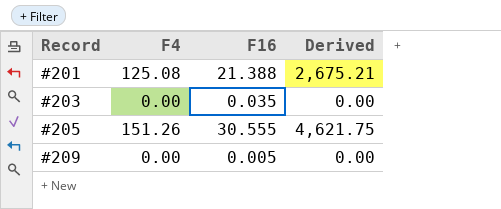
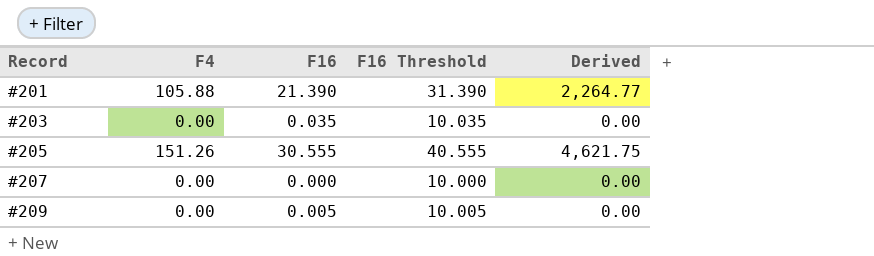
column F16 Threshold | formula: none -> [F16] + 10
#201 | F4: 125.08 -> 105.88
#201 | F16: 21.388 -> 21.390
#201 | Derived: 2,675.21 -> 2,264.77
row #207: none -> 0.00 | 0.000 | 10.000 | 0.00

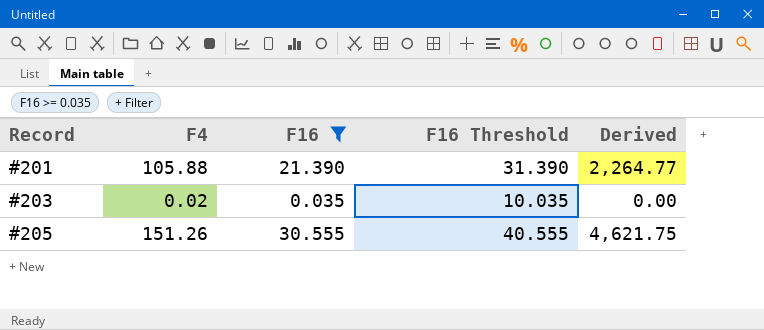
filter: none -> F16 >= 0.035
#203 | F4: 0.00 -> 0.02

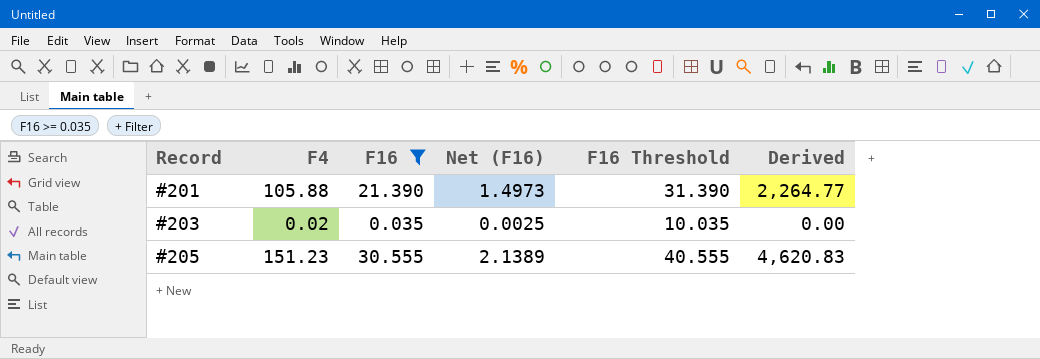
column Net (F16) | formula: none -> [F16] * 0.07
#205 | F4: 151.26 -> 151.23
#205 | Derived: 4,621.75 -> 4,620.83

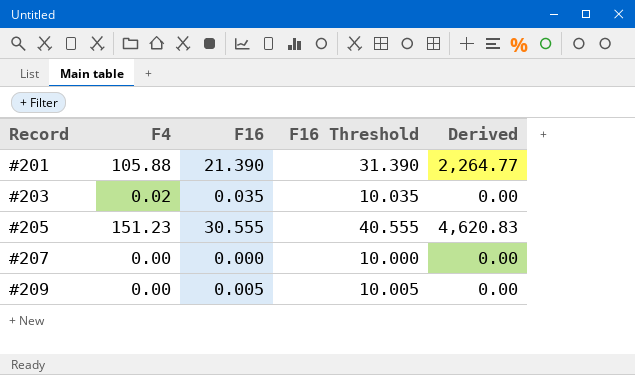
filter: F16 >= 0.035 -> none
column Net (F16) | formula: [F16] * 0.07 -> none

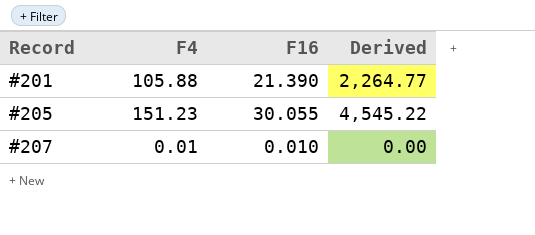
column F16 Threshold | formula: [F16] + 10 -> none
row #203: 0.02 | 0.035 | 10.035 | 0.00 -> none
row #209: 0.00 | 0.005 | 10.005 | 0.00 -> none
#205 | F16: 30.555 -> 30.055
#205 | Derived: 4,620.83 -> 4,545.22
#207 | F4: 0.00 -> 0.01
#207 | F16: 0.000 -> 0.010

